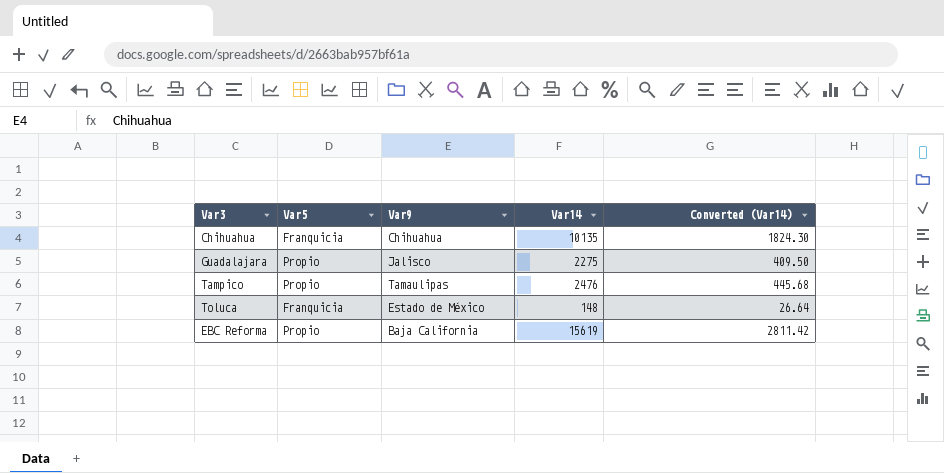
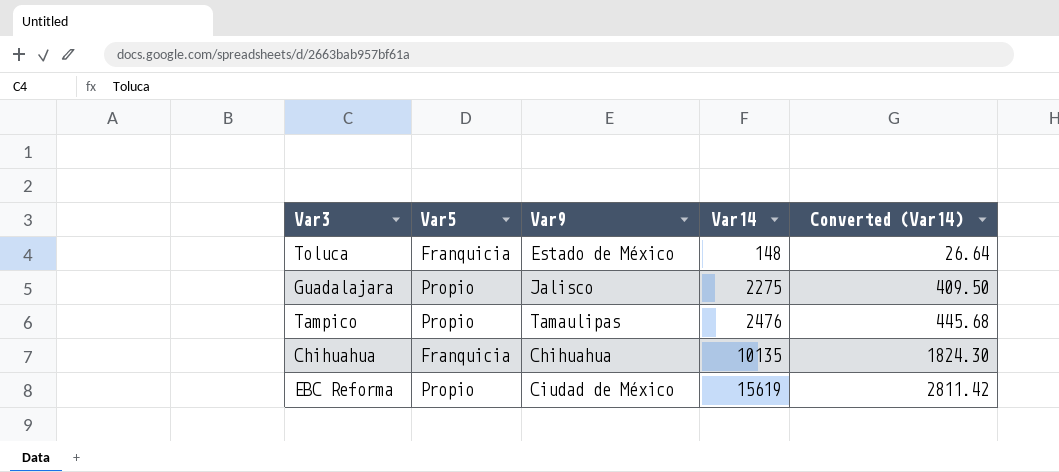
row order: none -> Var14 ascending
EBC Reforma | Var9: Baja California -> Ciudad de México

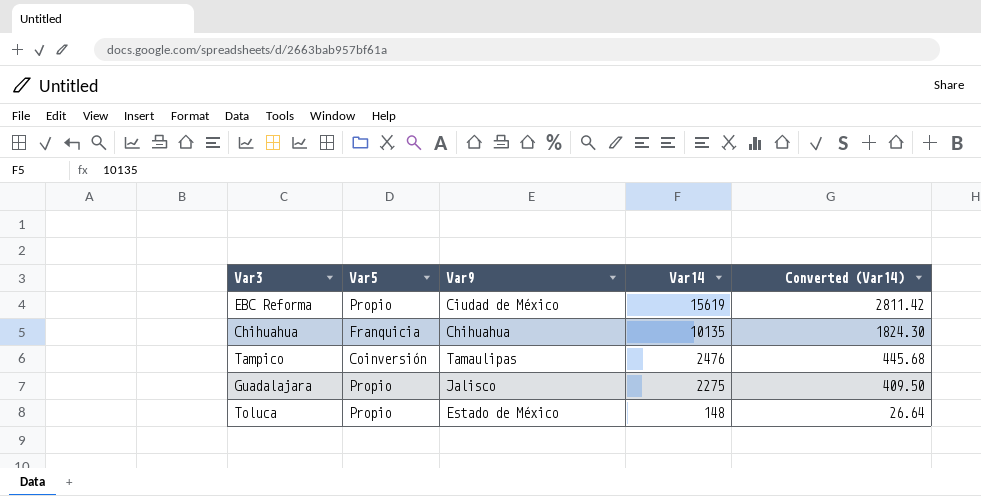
row order: Var14 ascending -> Var14 descending
Tampico | Var5: Propio -> Coinversión
Toluca | Var5: Franquicia -> Propio

